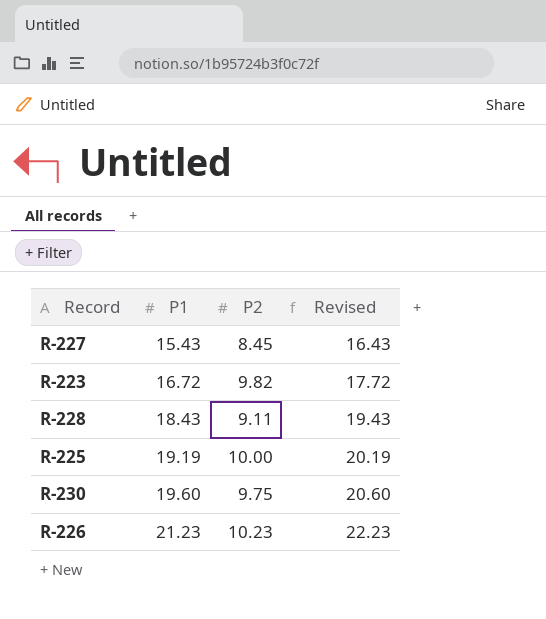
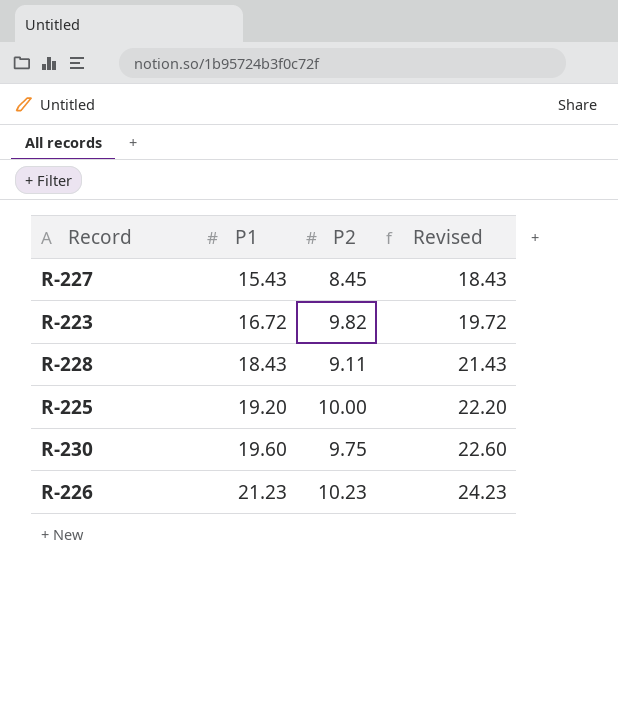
column Revised | formula: [P1] + 1 -> [P1] + 3
R-225 | P1: 19.19 -> 19.20

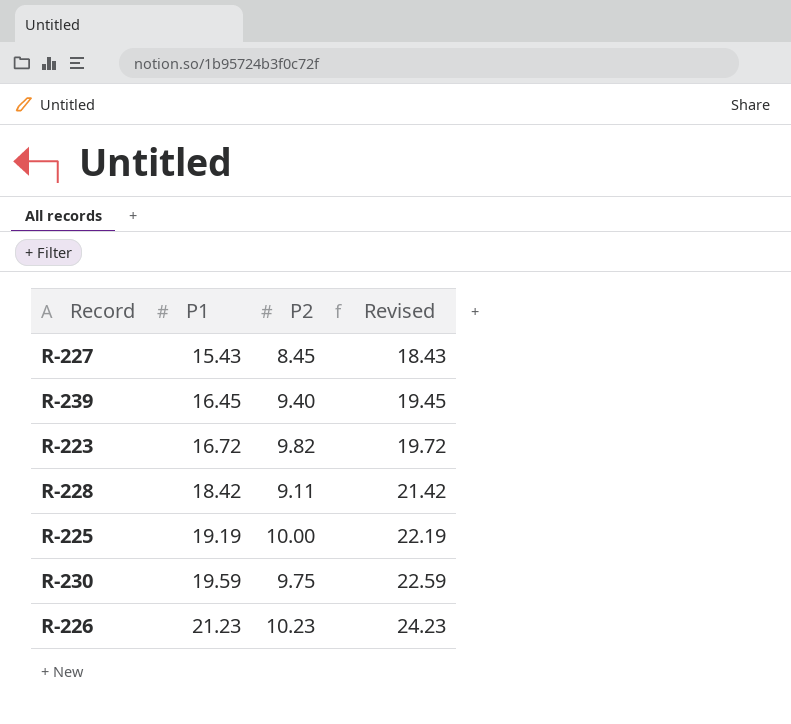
row R-239: none -> 16.45 | 9.40 | 19.45
R-228 | P1: 18.43 -> 18.42
R-228 | Revised: 21.43 -> 21.42
R-225 | P1: 19.20 -> 19.19
R-225 | Revised: 22.20 -> 22.19
R-230 | P1: 19.60 -> 19.59
R-230 | Revised: 22.60 -> 22.59

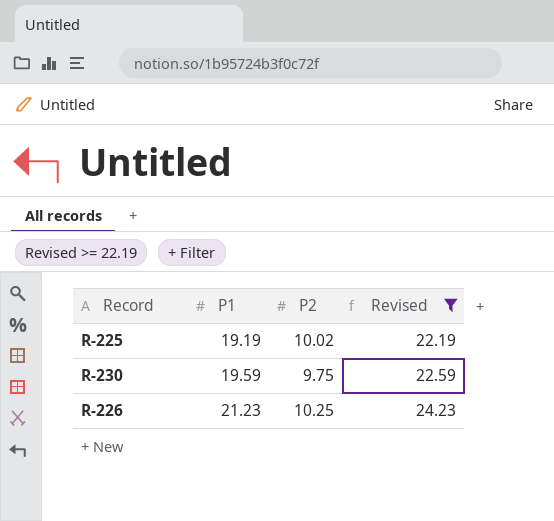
filter: none -> Revised >= 22.19
R-225 | P2: 10.00 -> 10.02
R-226 | P2: 10.23 -> 10.25

